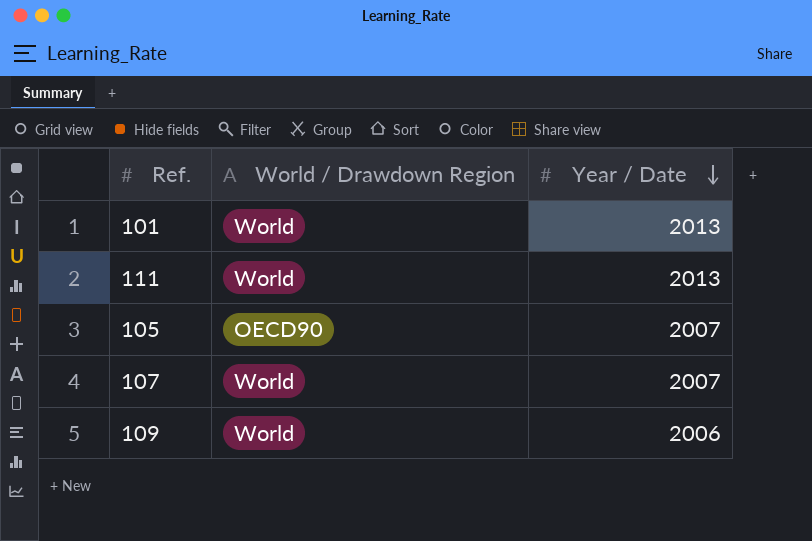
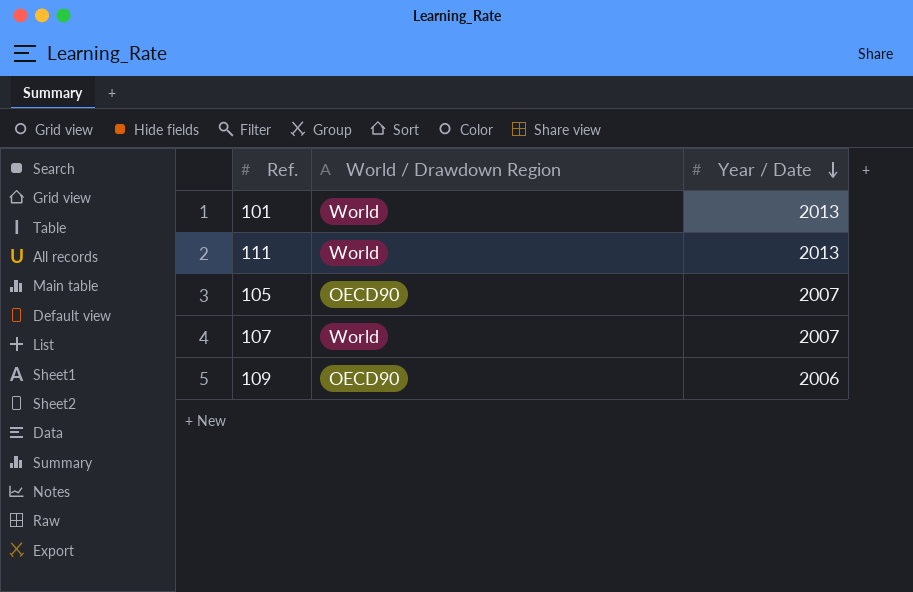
109 | World / Drawdown Region: World -> OECD90

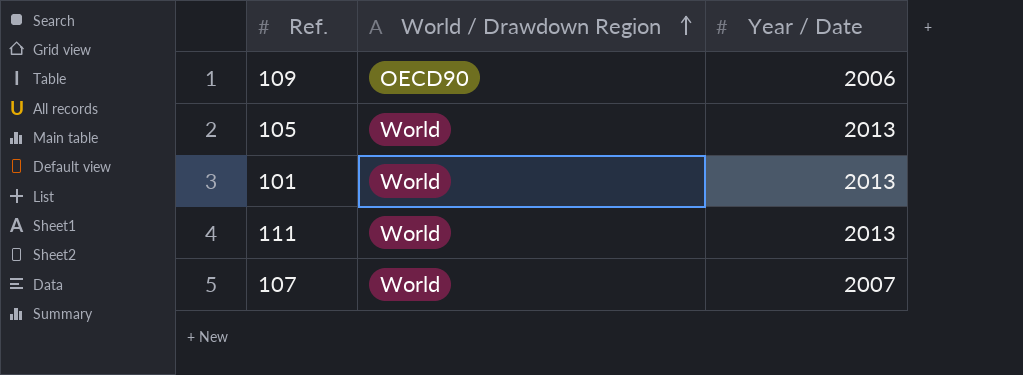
row order: Year / Date descending -> World / Drawdown Region ascending
105 | World / Drawdown Region: OECD90 -> World
105 | Year / Date: 2007 -> 2013

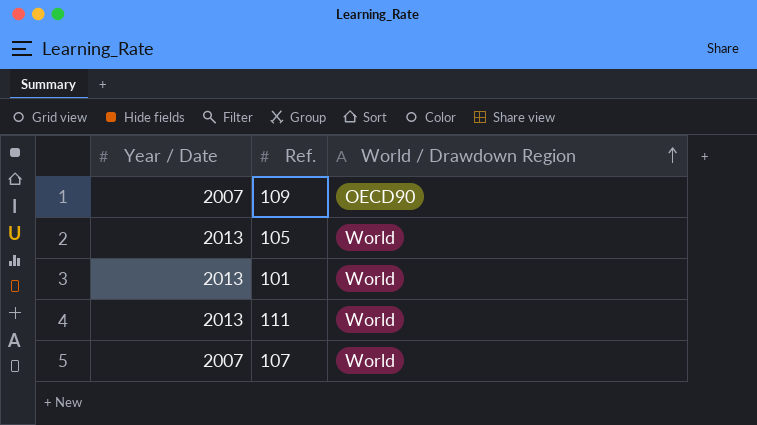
column Year / Date | position: 3 -> 1
109 | Year / Date: 2006 -> 2007

